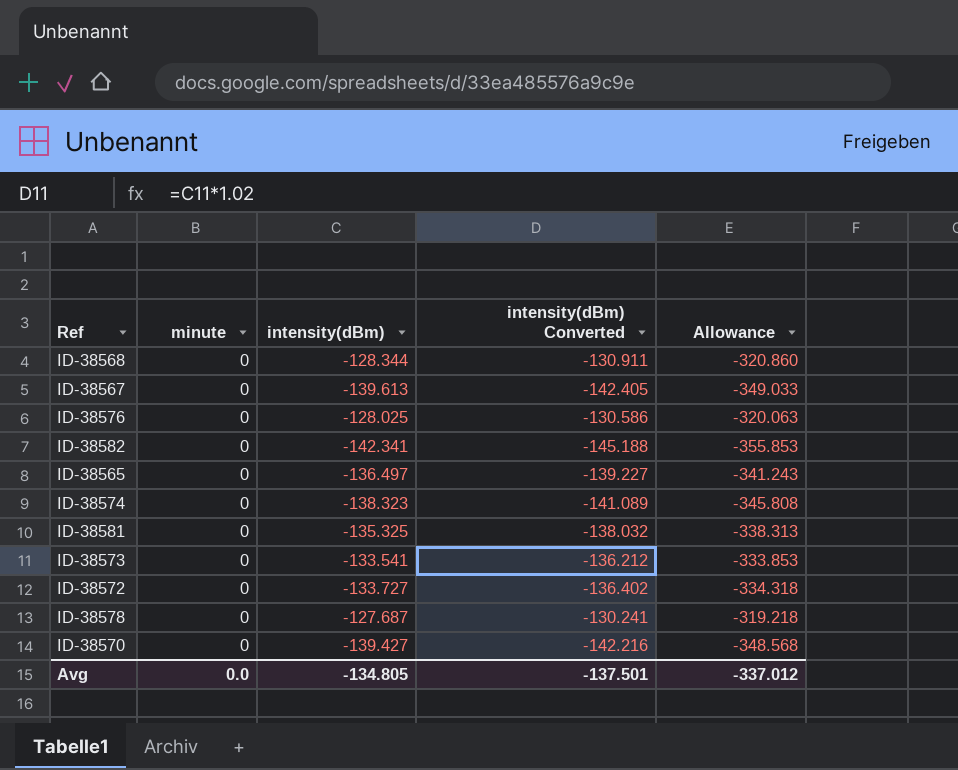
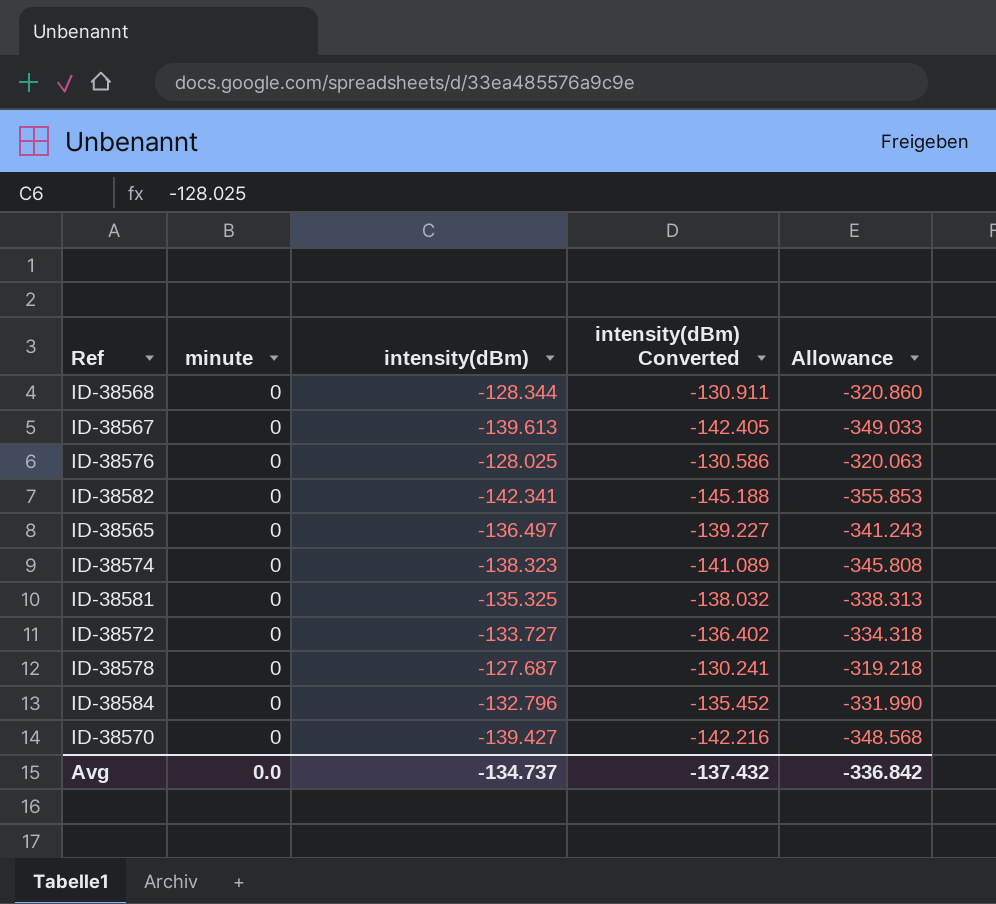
row ID-38573: 0 | -133.541 | -136.212 | -333.853 -> none
row ID-38584: none -> 0 | -132.796 | -135.452 | -331.990
Avg | intensity(dBm): -134.805 -> -134.737
Avg | intensity(dBm) Converted: -137.501 -> -137.432
Avg | Allowance: -337.012 -> -336.842

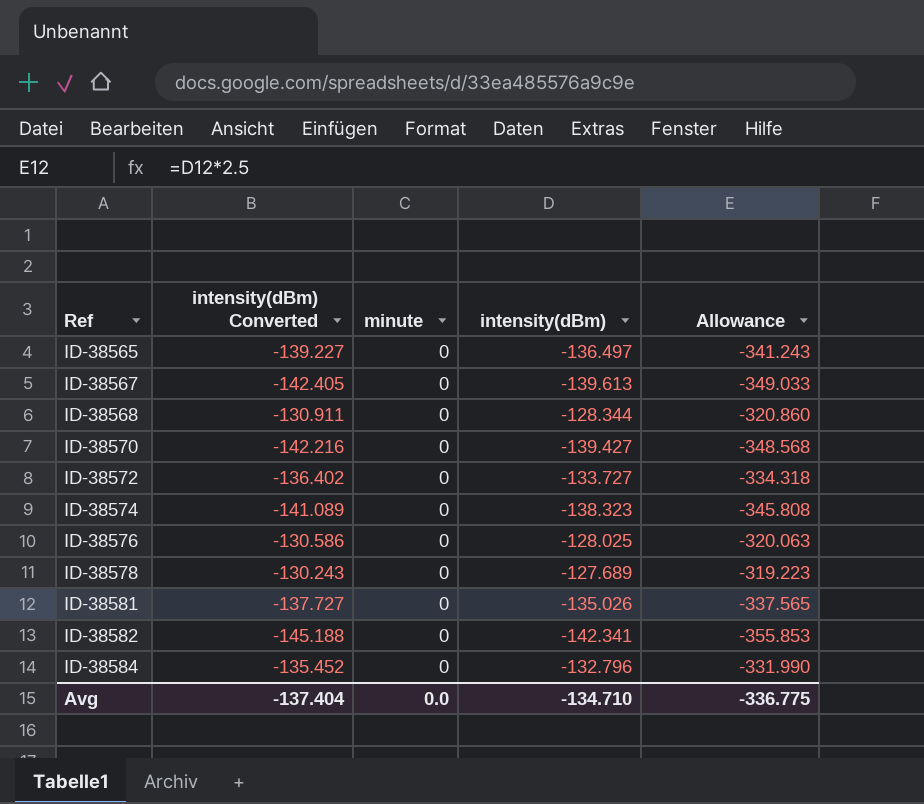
row order: none -> Ref ascending
column intensity(dBm) Converted | position: 4 -> 2
ID-38578 | intensity(dBm) Converted: -130.241 -> -130.243
ID-38578 | intensity(dBm): -127.687 -> -127.689
ID-38578 | Allowance: -319.218 -> -319.223
ID-38581 | intensity(dBm) Converted: -138.032 -> -137.727
ID-38581 | intensity(dBm): -135.325 -> -135.026
ID-38581 | Allowance: -338.313 -> -337.565
Avg | intensity(dBm) Converted: -137.432 -> -137.404
Avg | intensity(dBm): -134.737 -> -134.710
Avg | Allowance: -336.842 -> -336.775

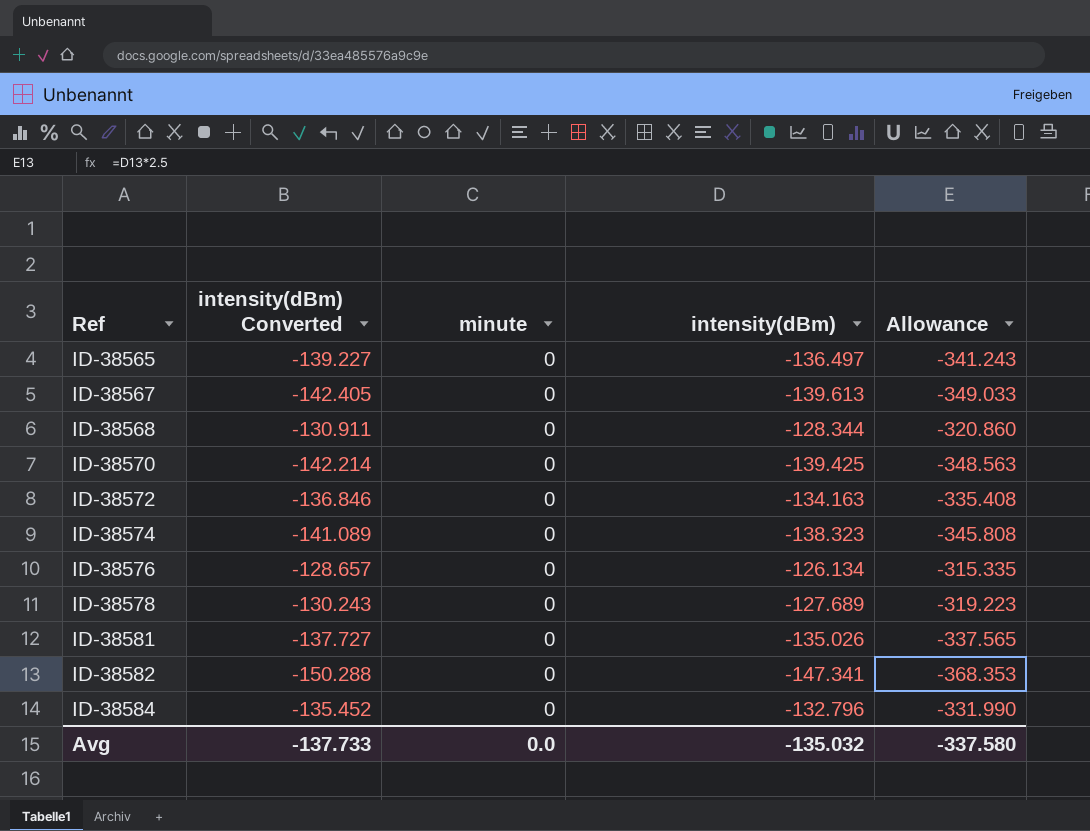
ID-38570 | intensity(dBm) Converted: -142.216 -> -142.214
ID-38570 | intensity(dBm): -139.427 -> -139.425
ID-38570 | Allowance: -348.568 -> -348.563
ID-38572 | intensity(dBm) Converted: -136.402 -> -136.846
ID-38572 | intensity(dBm): -133.727 -> -134.163
ID-38572 | Allowance: -334.318 -> -335.408
ID-38576 | intensity(dBm) Converted: -130.586 -> -128.657
ID-38576 | intensity(dBm): -128.025 -> -126.134
ID-38576 | Allowance: -320.063 -> -315.335
ID-38582 | intensity(dBm) Converted: -145.188 -> -150.288
ID-38582 | intensity(dBm): -142.341 -> -147.341
ID-38582 | Allowance: -355.853 -> -368.353
Avg | intensity(dBm) Converted: -137.404 -> -137.733
Avg | intensity(dBm): -134.710 -> -135.032
Avg | Allowance: -336.775 -> -337.580

